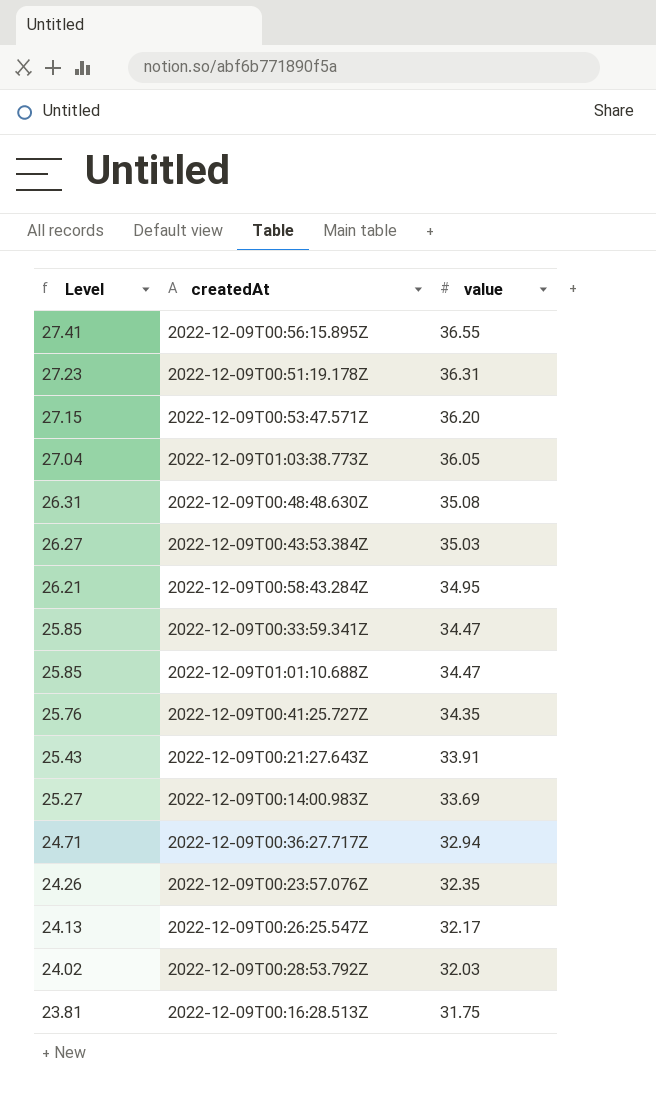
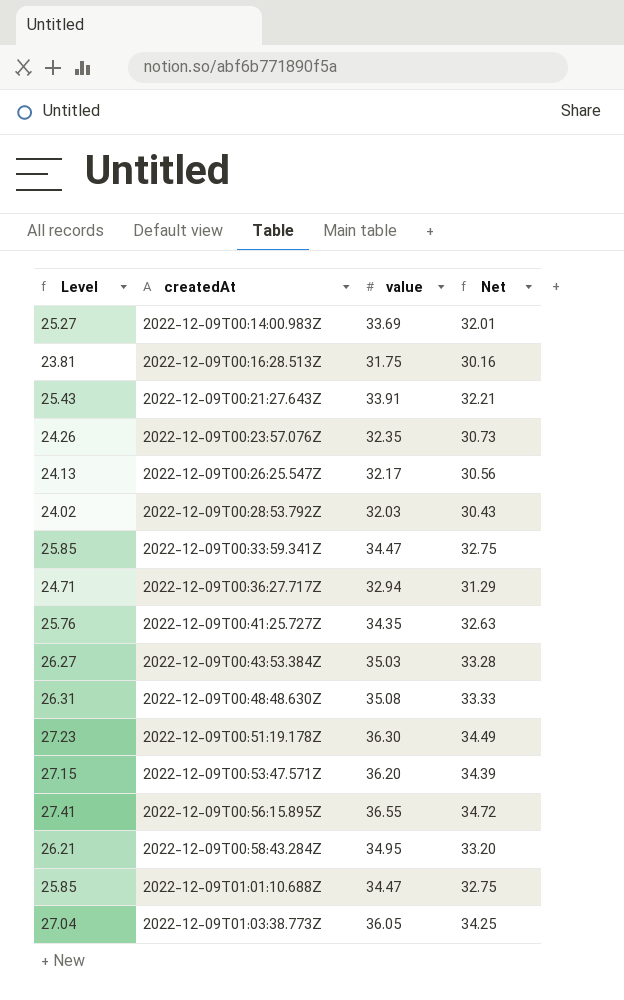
row order: Level descending -> createdAt ascending
column Net | formula: none -> [value] * 0.95
2022-12-09T00:51:19.178Z | value: 36.31 -> 36.30

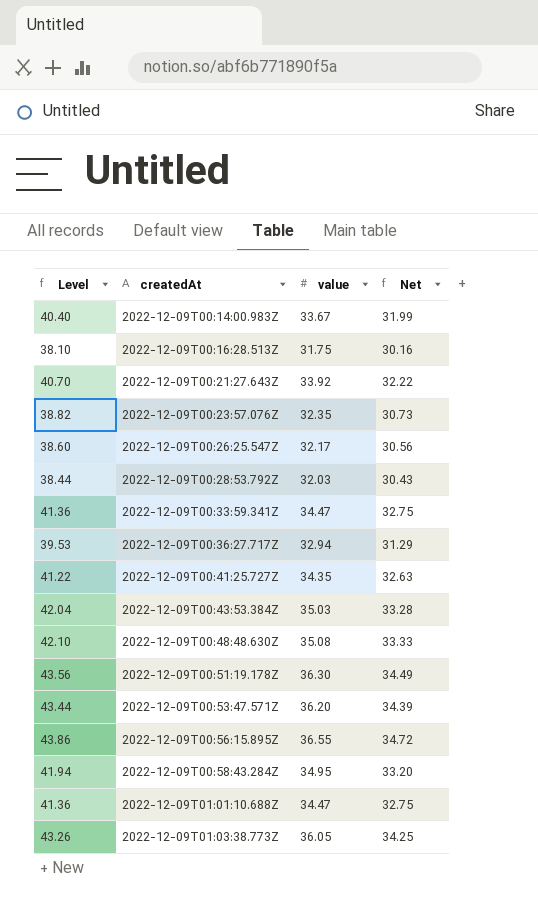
column Level | formula: [value] * 0.75 -> [value] * 1.2
2022-12-09T00:14:00.983Z | value: 33.69 -> 33.67
2022-12-09T00:14:00.983Z | Net: 32.01 -> 31.99
2022-12-09T00:21:27.643Z | value: 33.91 -> 33.92
2022-12-09T00:21:27.643Z | Net: 32.21 -> 32.22

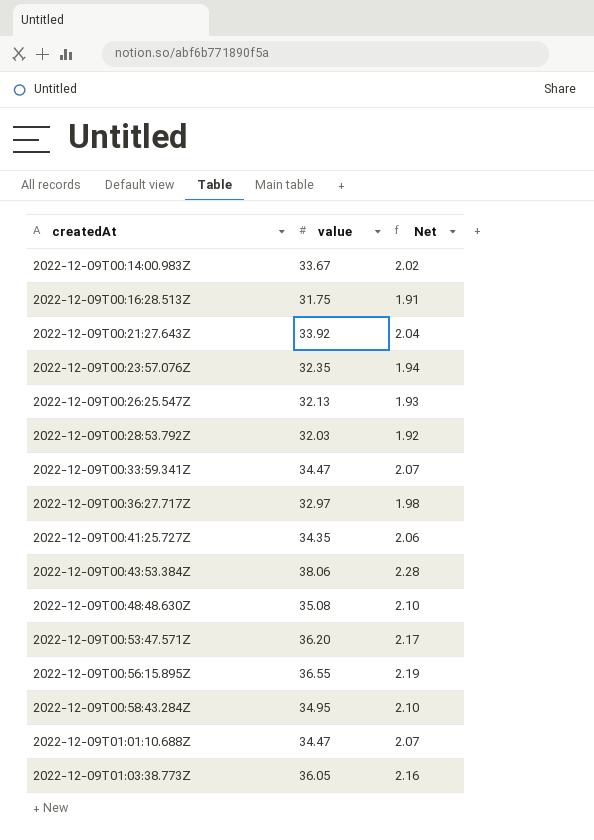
column Level | formula: [value] * 1.2 -> none
column Net | formula: [value] * 0.95 -> [value] * 0.06
row 2022-12-09T00:51:19.178Z: 43.56 | 36.30 | 34.49 -> none
2022-12-09T00:26:25.547Z | value: 32.17 -> 32.13
2022-12-09T00:36:27.717Z | value: 32.94 -> 32.97
2022-12-09T00:43:53.384Z | value: 35.03 -> 38.06

